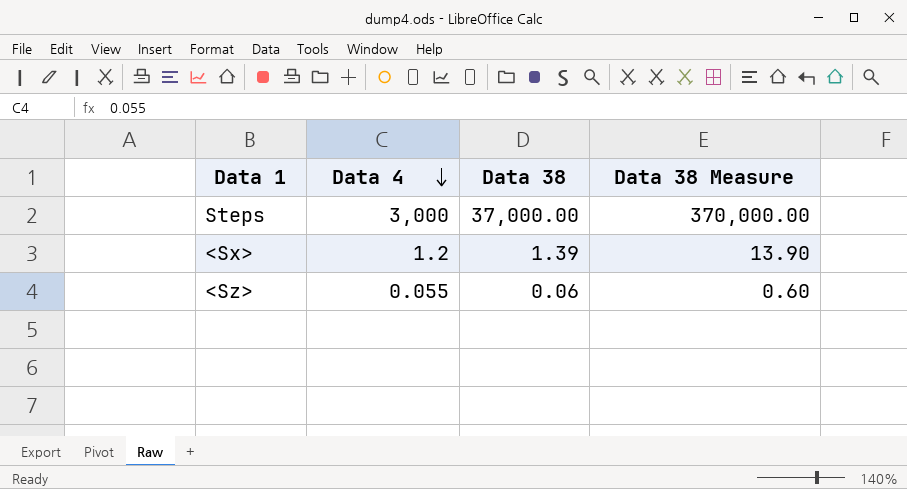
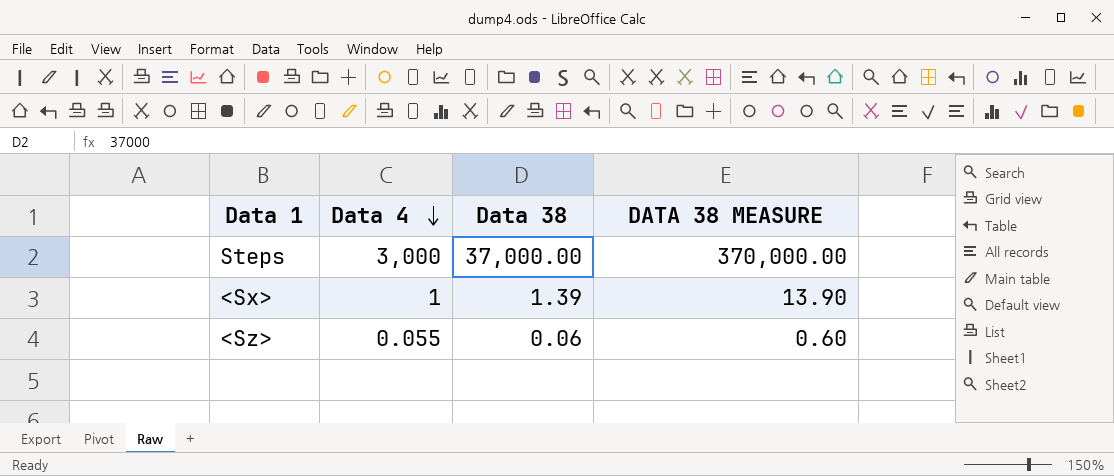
column name: Data 38 Measure -> DATA 38 MEASURE
<Sx> | Data 4: 1.2 -> 1

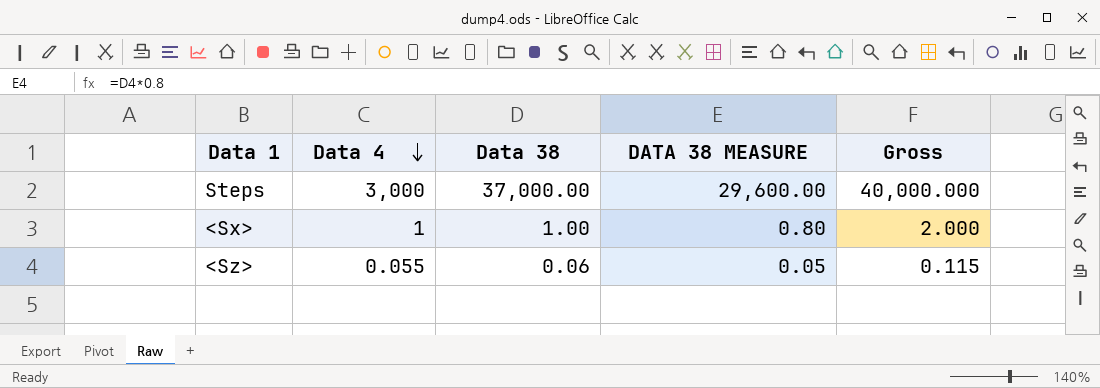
column DATA 38 MEASURE | formula: [Data 38] * 10 -> [Data 38] * 0.8
column Gross | formula: none -> [Data 4] + [Data 38]
<Sx> | Data 38: 1.39 -> 1.00

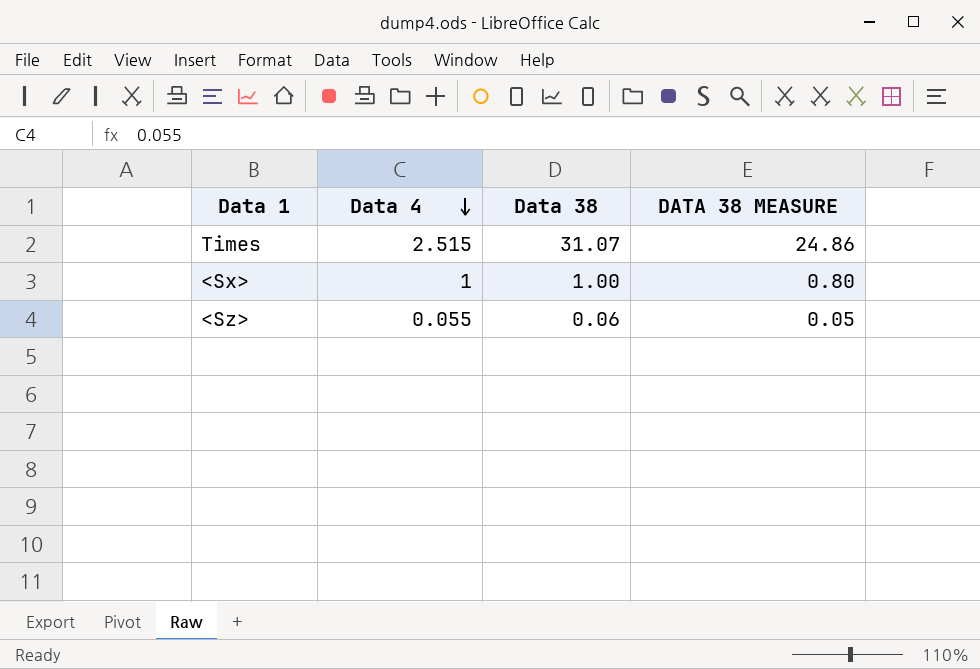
column Gross | formula: [Data 4] + [Data 38] -> none
row Steps: 3,000 | 37,000.00 | 29,600.00 | 40,000.000 -> none
row Times: none -> 2.515 | 31.07 | 24.86

